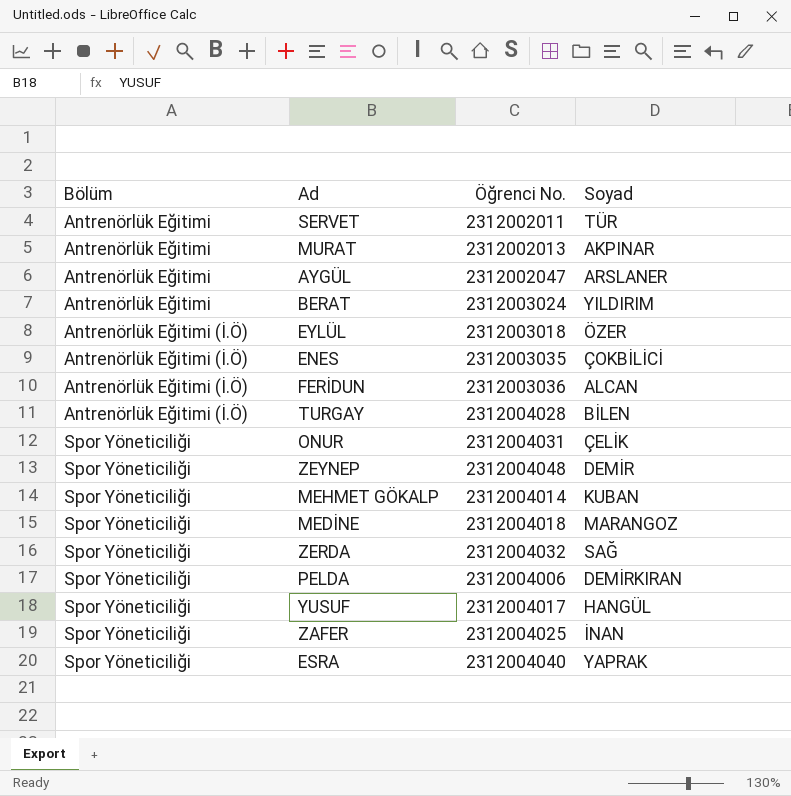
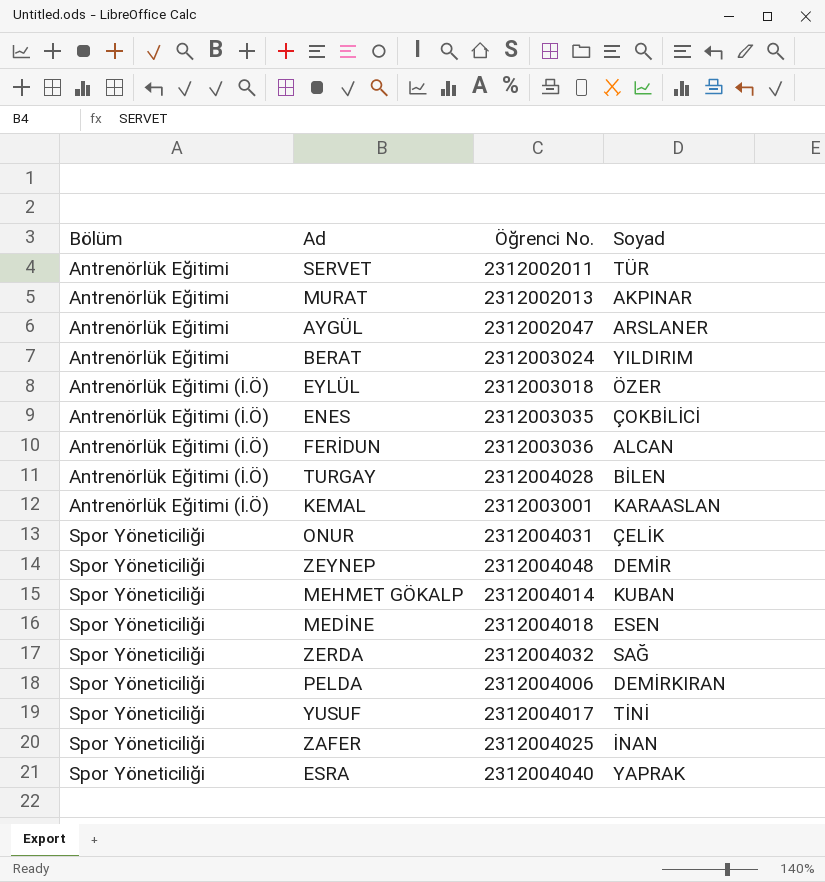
row KEMAL: none -> Antrenörlük Eğitimi (İ.Ö) | 2312003001 | KARAASLAN
MEDİNE | Soyad: MARANGOZ -> ESEN
YUSUF | Soyad: HANGÜL -> TİNİ

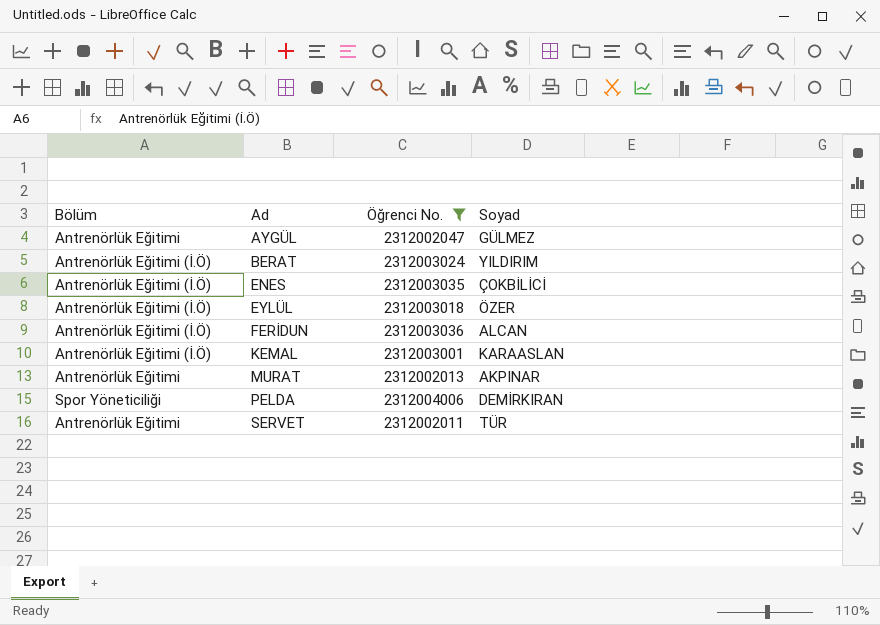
filter: none -> Öğrenci No. <= 2312004006
row order: Bölüm ascending -> Ad ascending
AYGÜL | Soyad: ARSLANER -> GÜLMEZ
BERAT | Bölüm: Antrenörlük Eğitimi -> Antrenörlük Eğitimi (İ.Ö)

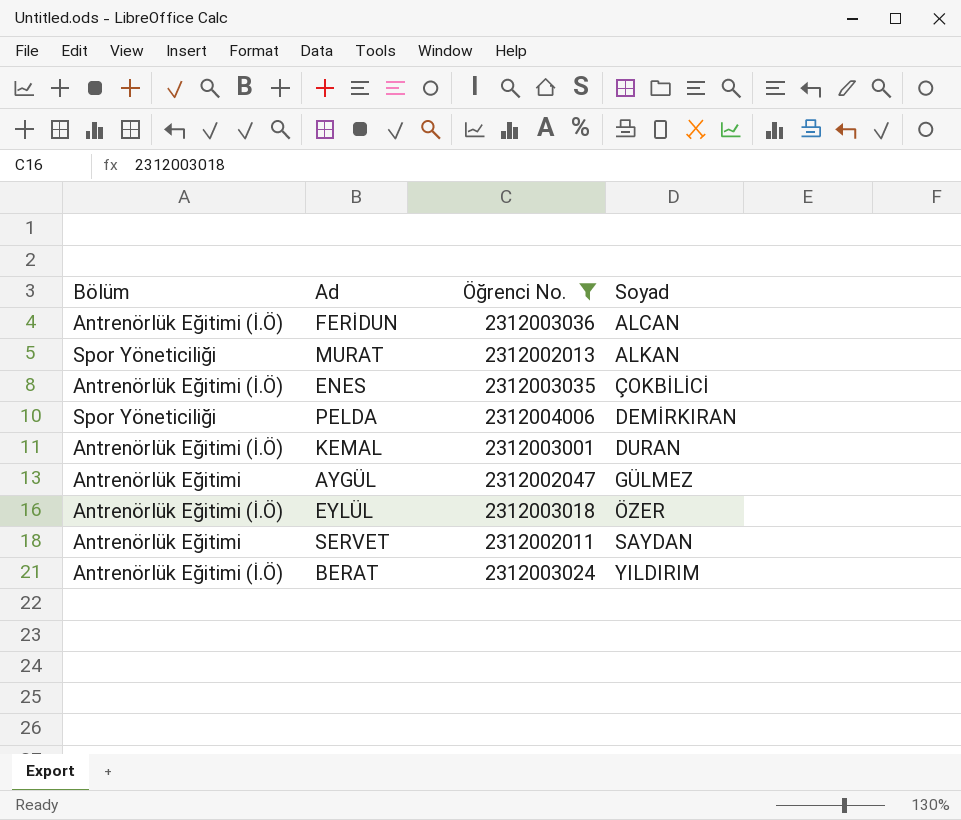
row order: Ad ascending -> Soyad ascending
MURAT | Bölüm: Antrenörlük Eğitimi -> Spor Yöneticiliği
MURAT | Soyad: AKPINAR -> ALKAN
KEMAL | Soyad: KARAASLAN -> DURAN
SERVET | Soyad: TÜR -> SAYDAN

